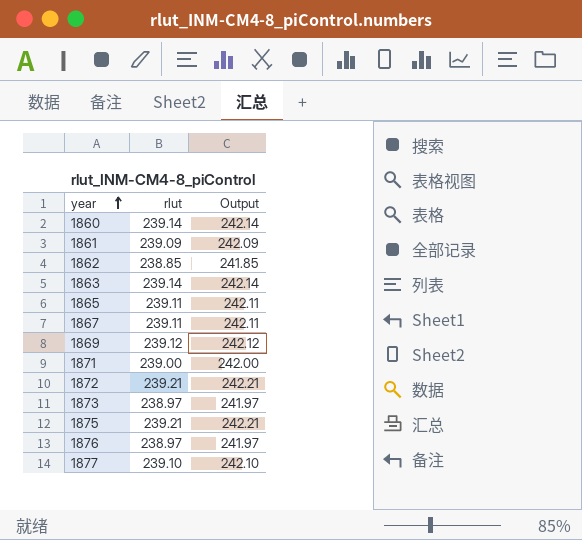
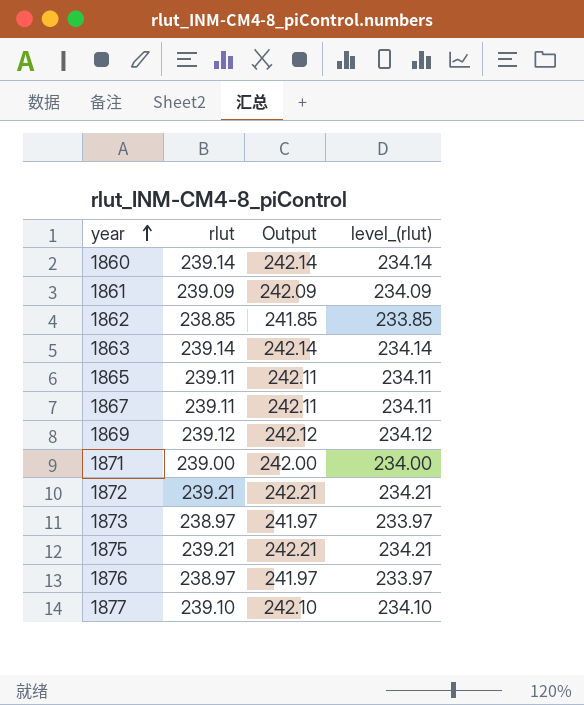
column level_(rlut) | formula: none -> [rlut] - 5

